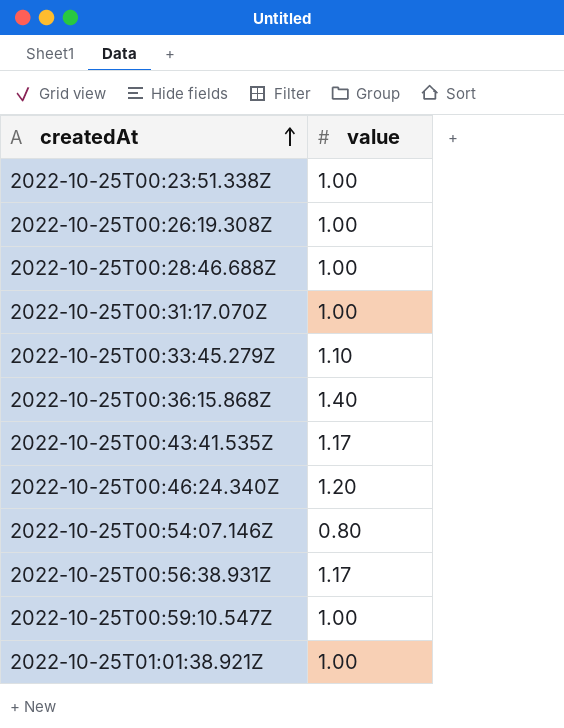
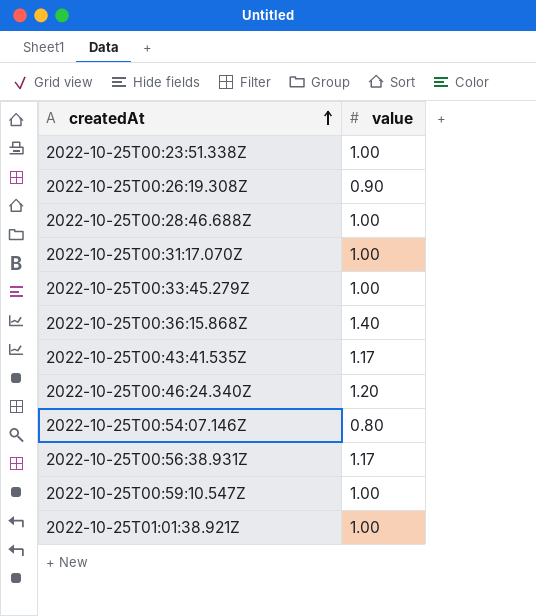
2022-10-25T00:26:19.308Z | value: 1.00 -> 0.90
2022-10-25T00:33:45.279Z | value: 1.10 -> 1.00

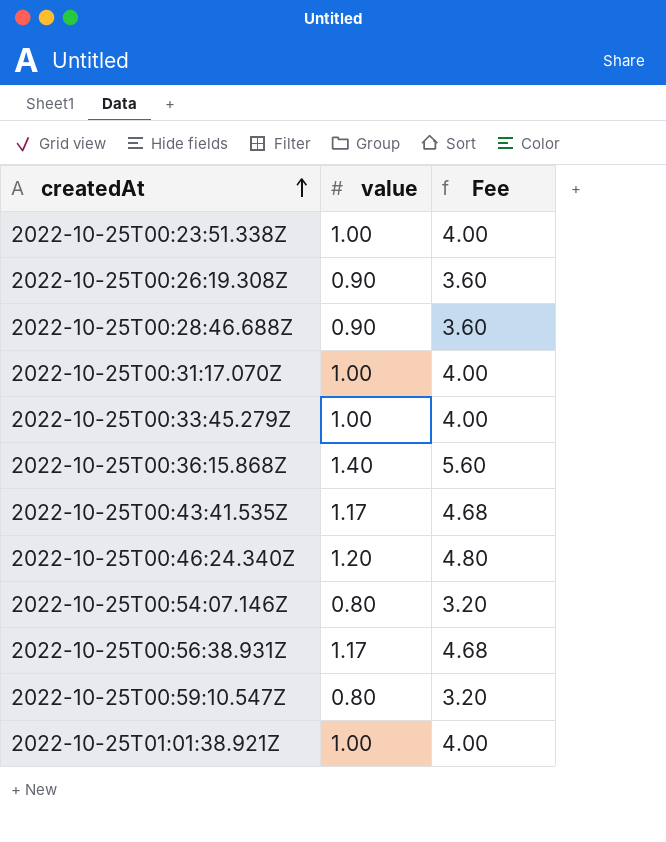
column Fee | formula: none -> [value] * 4
2022-10-25T00:28:46.688Z | value: 1.00 -> 0.90
2022-10-25T00:59:10.547Z | value: 1.00 -> 0.80

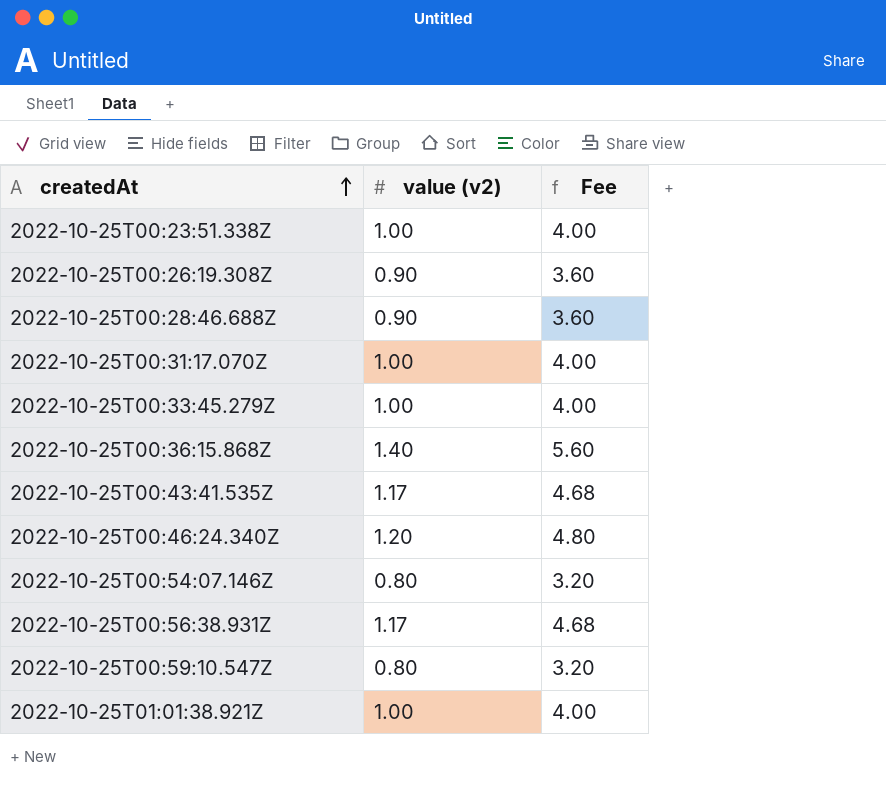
column name: value -> value (v2)

